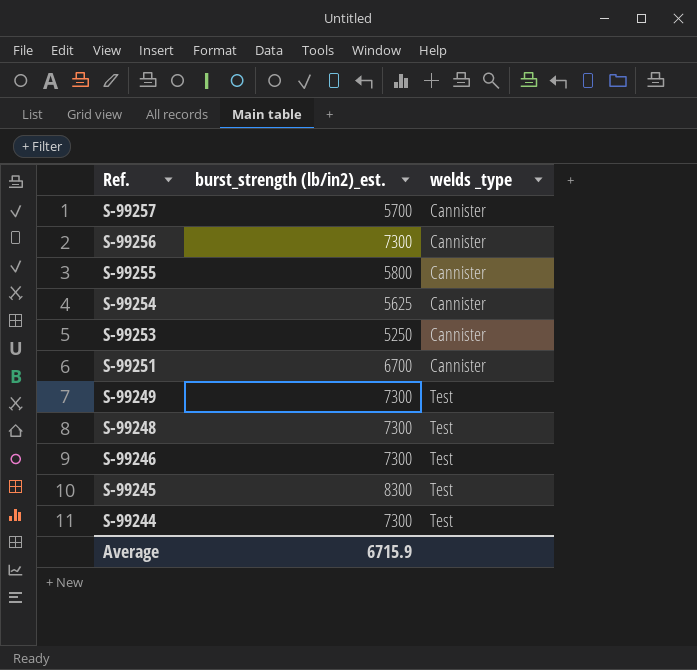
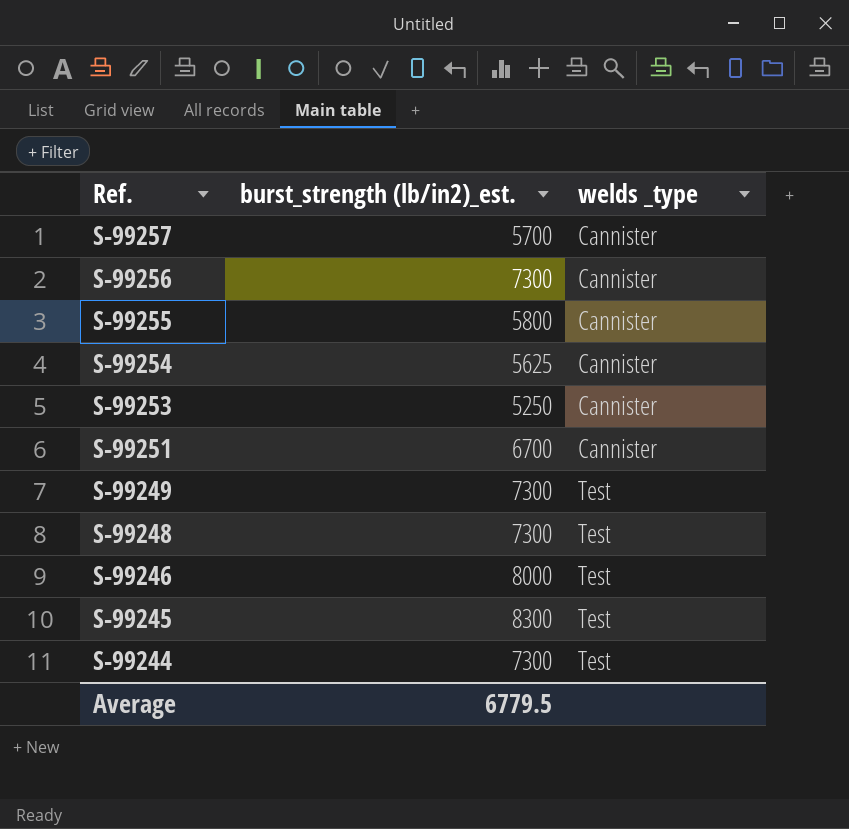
S-99246 | burst_strength (lb/in2)_est.: 7300 -> 8000
Average | burst_strength (lb/in2)_est.: 6715.9 -> 6779.5

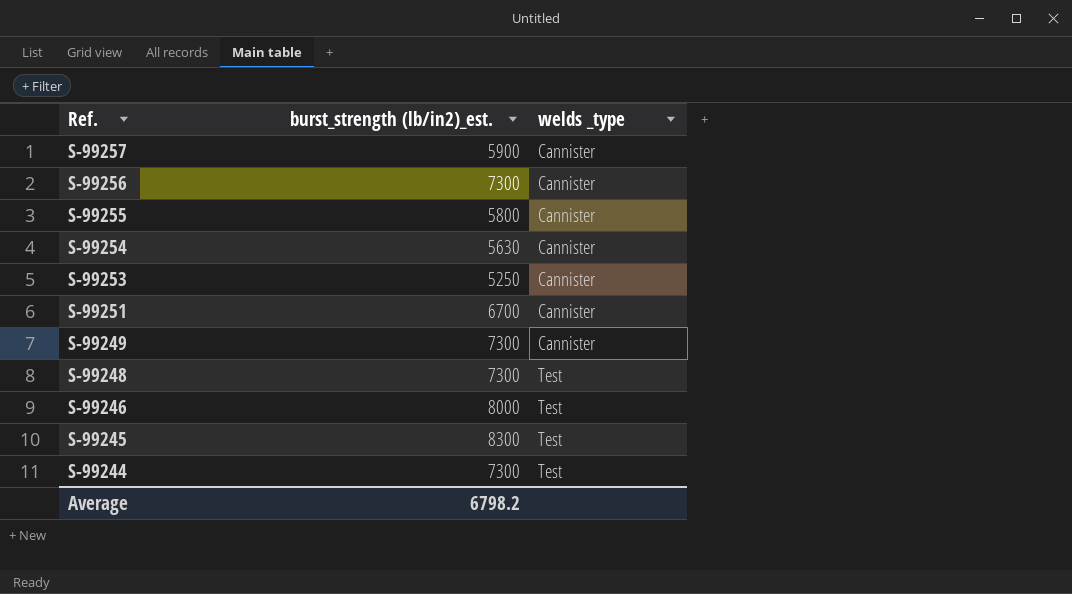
S-99257 | burst_strength (lb/in2)_est.: 5700 -> 5900
S-99254 | burst_strength (lb/in2)_est.: 5625 -> 5630
S-99249 | welds _type: Test -> Cannister
Average | burst_strength (lb/in2)_est.: 6779.5 -> 6798.2

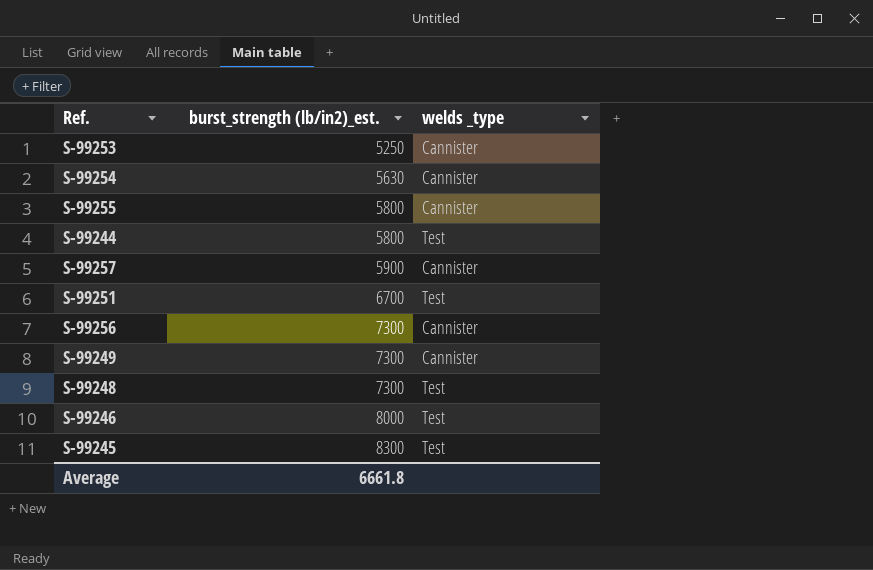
row order: Ref. descending -> burst_strength (lb/in2)_est. ascending
S-99244 | burst_strength (lb/in2)_est.: 7300 -> 5800
S-99251 | welds _type: Cannister -> Test
Average | burst_strength (lb/in2)_est.: 6798.2 -> 6661.8

